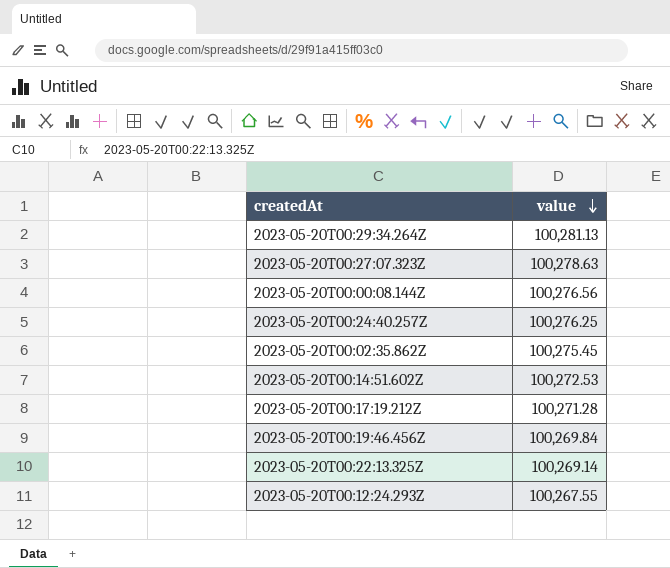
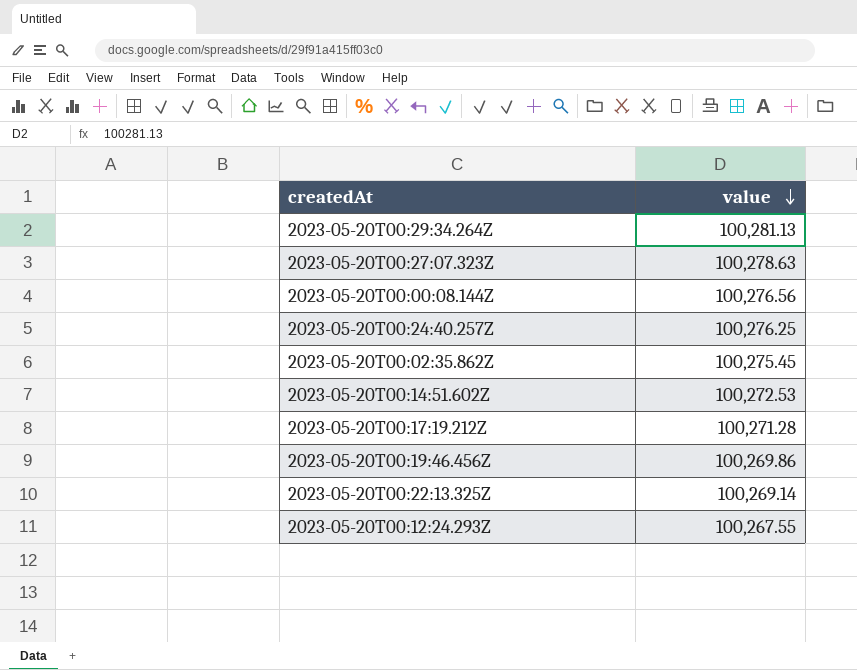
2023-05-20T00:19:46.456Z | value: 100,269.84 -> 100,269.86

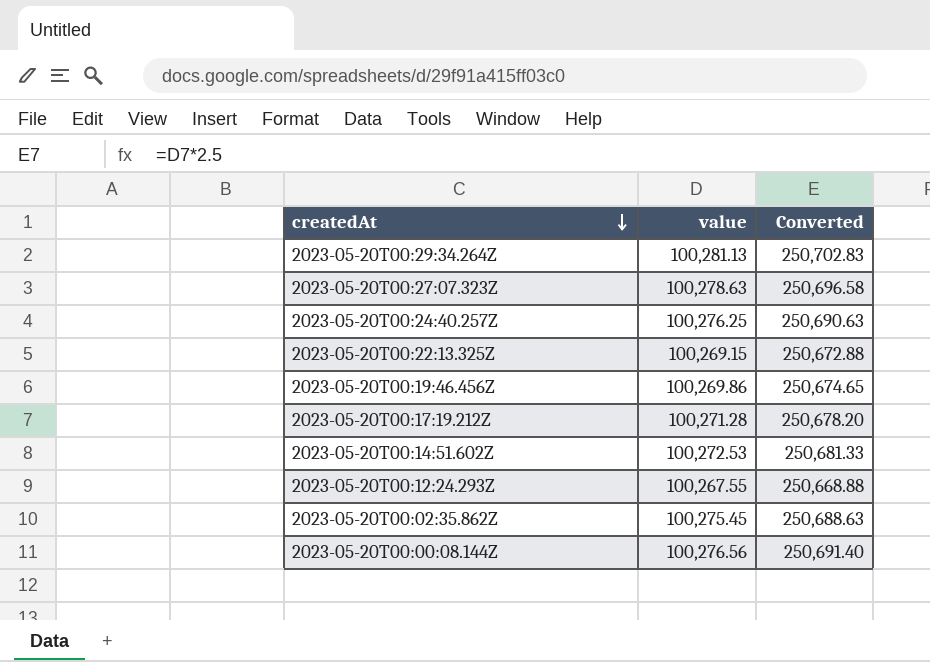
row order: value descending -> createdAt descending
column Converted | formula: none -> [value] * 2.5
2023-05-20T00:22:13.325Z | value: 100,269.14 -> 100,269.15

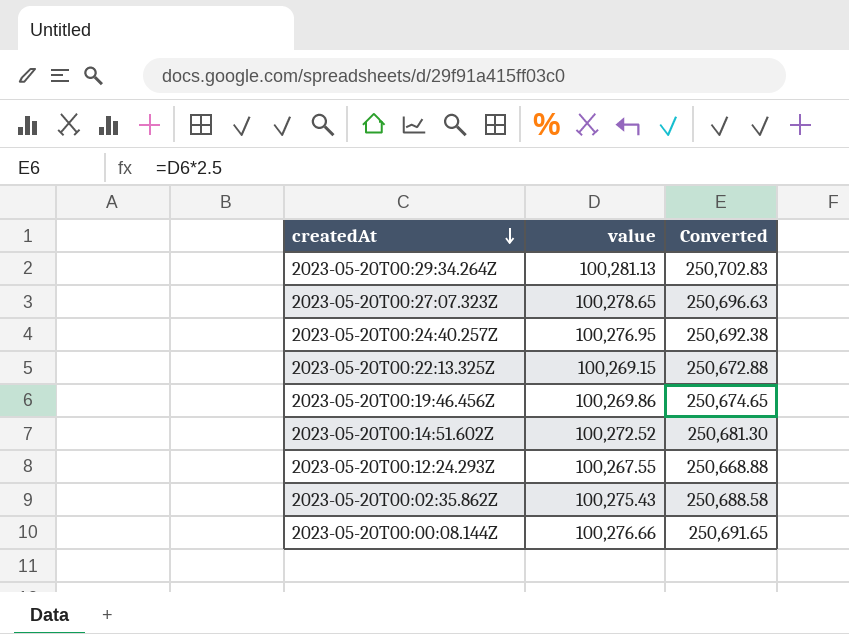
row 2023-05-20T00:17:19.212Z: 100,271.28 | 250,678.20 -> none
2023-05-20T00:27:07.323Z | value: 100,278.63 -> 100,278.65
2023-05-20T00:27:07.323Z | Converted: 250,696.58 -> 250,696.63
2023-05-20T00:24:40.257Z | value: 100,276.25 -> 100,276.95
2023-05-20T00:24:40.257Z | Converted: 250,690.63 -> 250,692.38
2023-05-20T00:14:51.602Z | value: 100,272.53 -> 100,272.52
2023-05-20T00:14:51.602Z | Converted: 250,681.33 -> 250,681.30
2023-05-20T00:02:35.862Z | value: 100,275.45 -> 100,275.43
2023-05-20T00:02:35.862Z | Converted: 250,688.63 -> 250,688.58
2023-05-20T00:00:08.144Z | value: 100,276.56 -> 100,276.66
2023-05-20T00:00:08.144Z | Converted: 250,691.40 -> 250,691.65

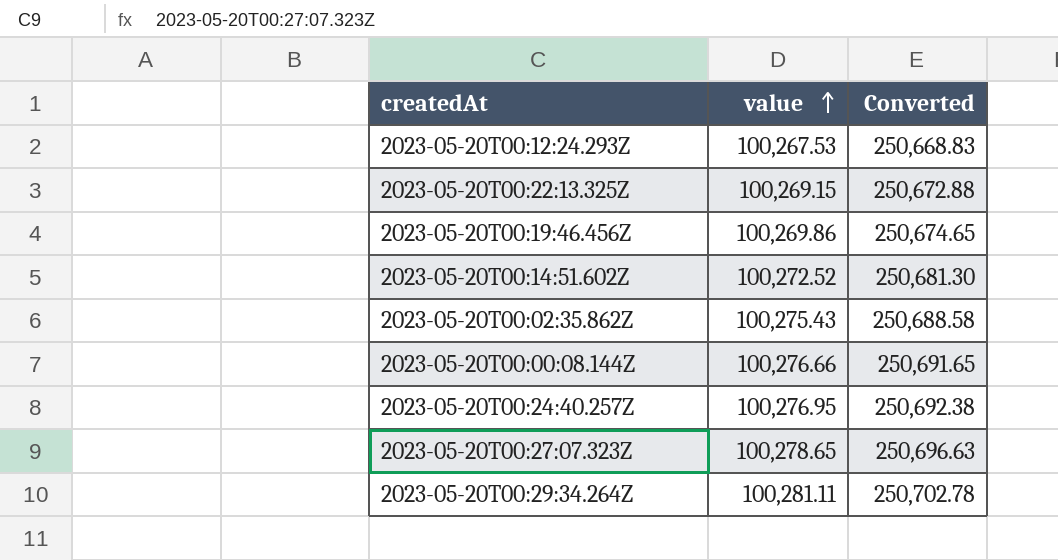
row order: createdAt descending -> value ascending
2023-05-20T00:12:24.293Z | value: 100,267.55 -> 100,267.53
2023-05-20T00:12:24.293Z | Converted: 250,668.88 -> 250,668.83
2023-05-20T00:29:34.264Z | value: 100,281.13 -> 100,281.11
2023-05-20T00:29:34.264Z | Converted: 250,702.83 -> 250,702.78

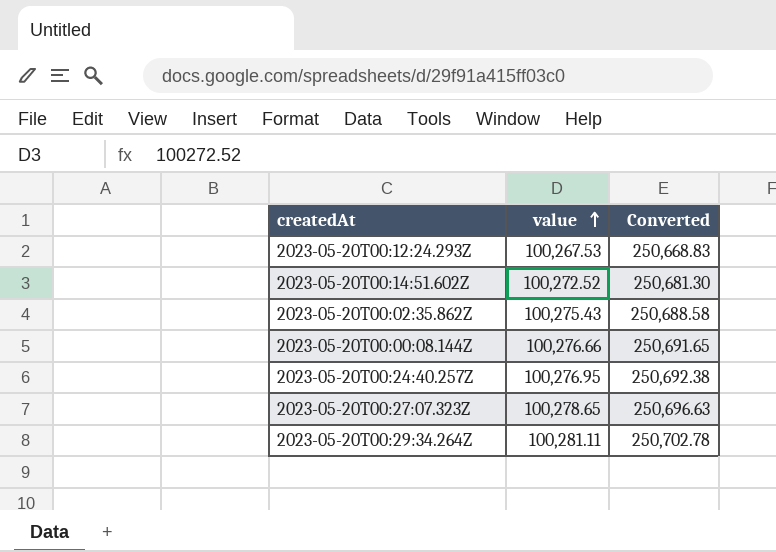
row 2023-05-20T00:22:13.325Z: 100,269.15 | 250,672.88 -> none
row 2023-05-20T00:19:46.456Z: 100,269.86 | 250,674.65 -> none

